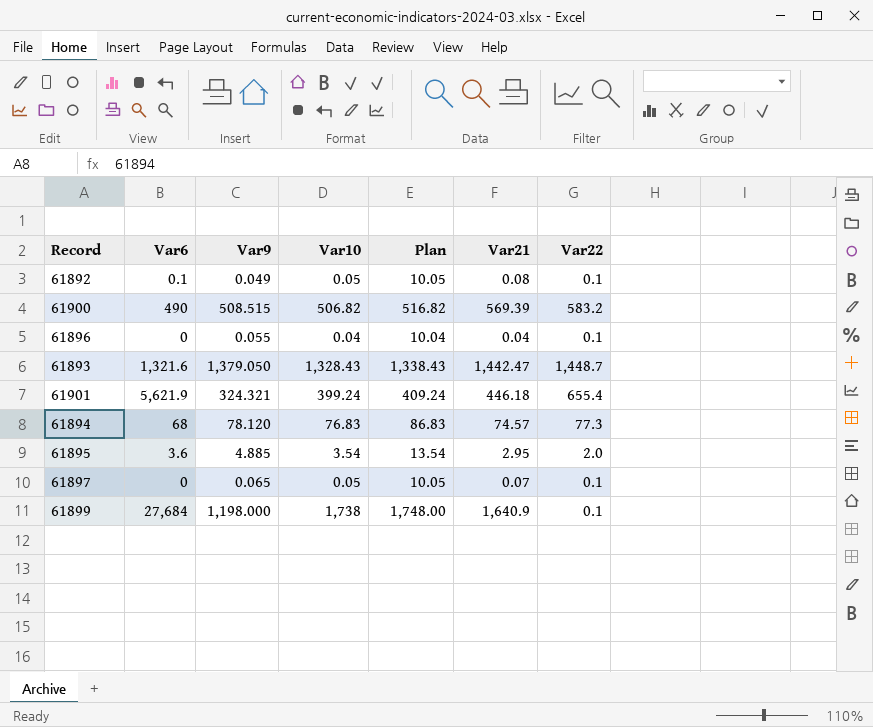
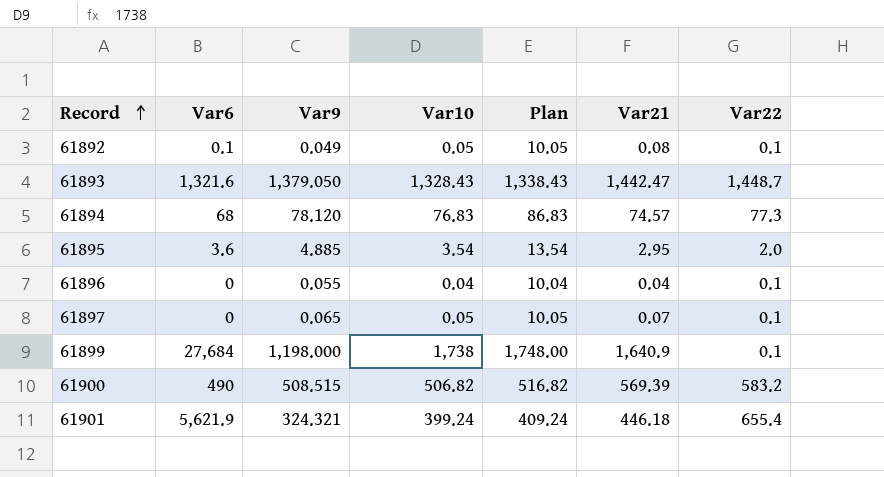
row order: none -> Record ascending

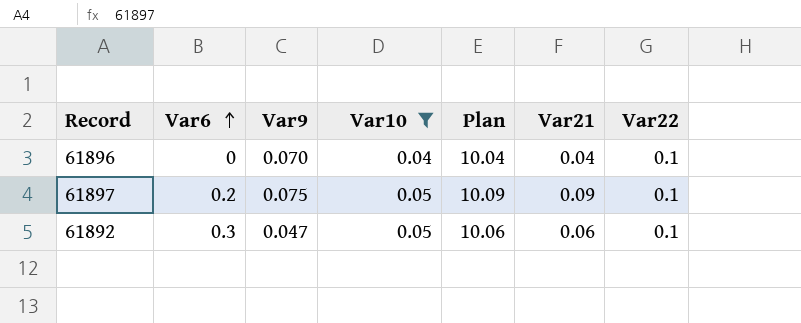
filter: none -> Var10 <= 0.05
row order: Record ascending -> Var6 ascending
column Plan | formula: [Var10] + 10 -> [Var21] + 10
61896 | Var9: 0.055 -> 0.070
61897 | Var6: 0 -> 0.2
61897 | Var9: 0.065 -> 0.075
61897 | Var21: 0.07 -> 0.09
61892 | Var6: 0.1 -> 0.3
61892 | Var9: 0.049 -> 0.047
61892 | Var21: 0.08 -> 0.06

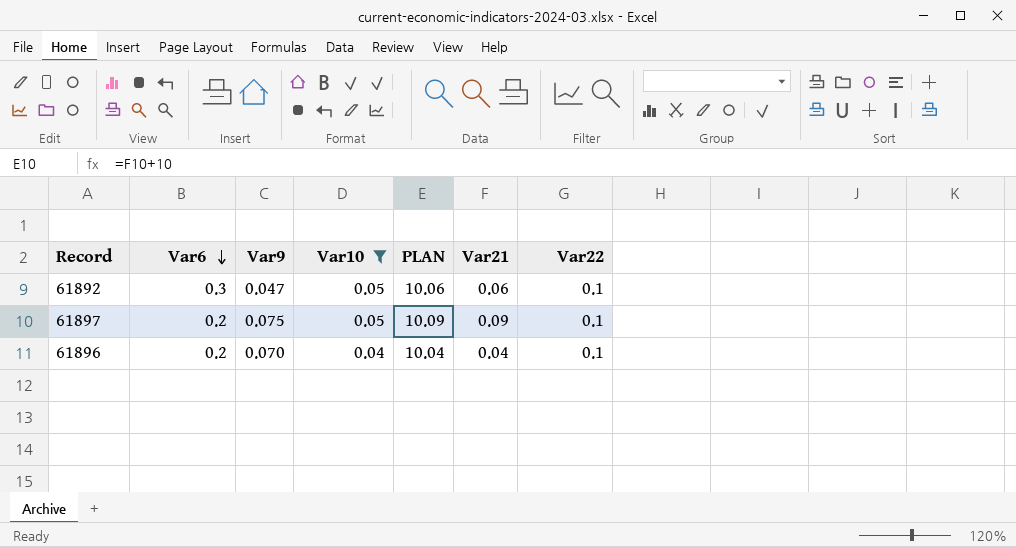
row order: Var6 ascending -> Var6 descending
column name: Plan -> PLAN
61896 | Var6: 0 -> 0.2

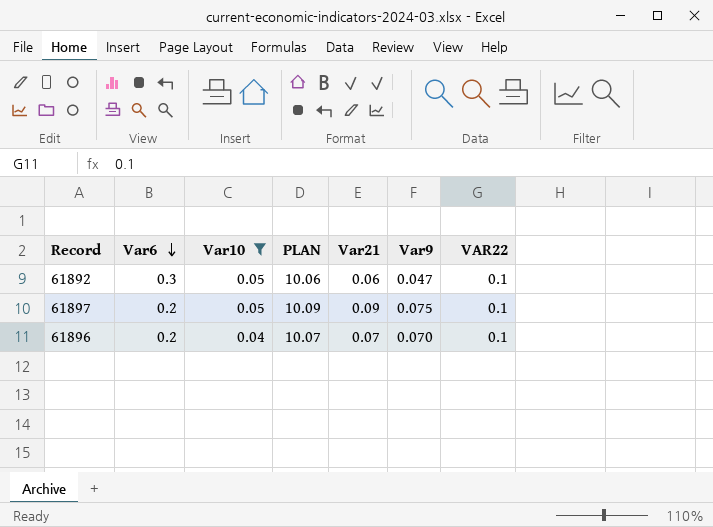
column Var9 | position: 3 -> 6
column name: Var22 -> VAR22
61896 | PLAN: 10.04 -> 10.07
61896 | Var21: 0.04 -> 0.07

